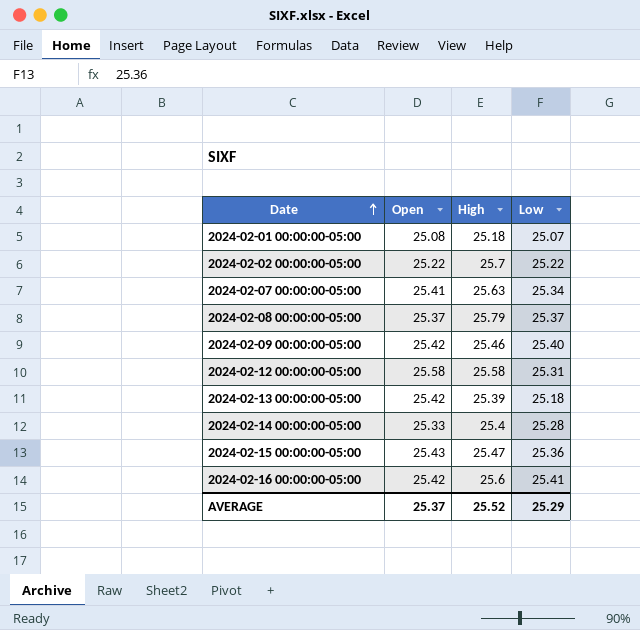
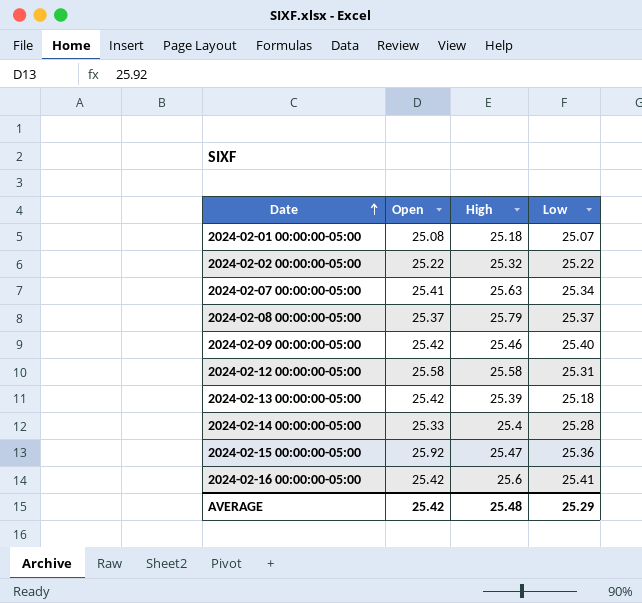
2024-02-02 00:00:00-05:00 | High: 25.7 -> 25.32
2024-02-15 00:00:00-05:00 | Open: 25.43 -> 25.92
AVERAGE | Open: 25.37 -> 25.42
AVERAGE | High: 25.52 -> 25.48

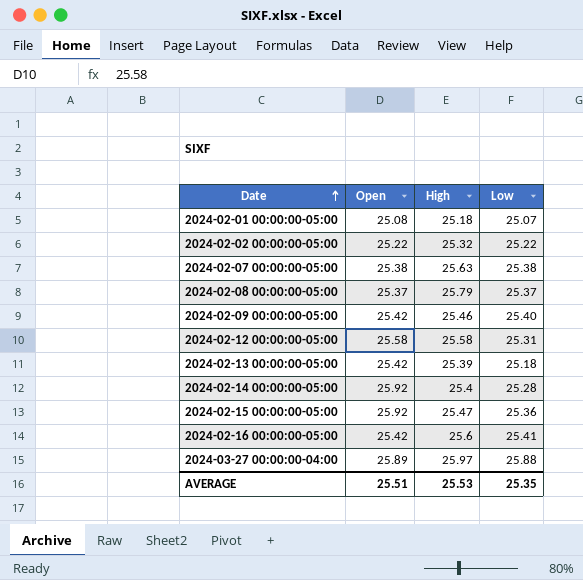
2024-02-07 00:00:00-05:00 | Open: 25.41 -> 25.38
2024-02-07 00:00:00-05:00 | Low: 25.34 -> 25.38
2024-02-14 00:00:00-05:00 | Open: 25.33 -> 25.92
row 2024-03-27 00:00:00-04:00: none -> 25.89 | 25.97 | 25.88
AVERAGE | Open: 25.42 -> 25.51
AVERAGE | High: 25.48 -> 25.53
AVERAGE | Low: 25.29 -> 25.35

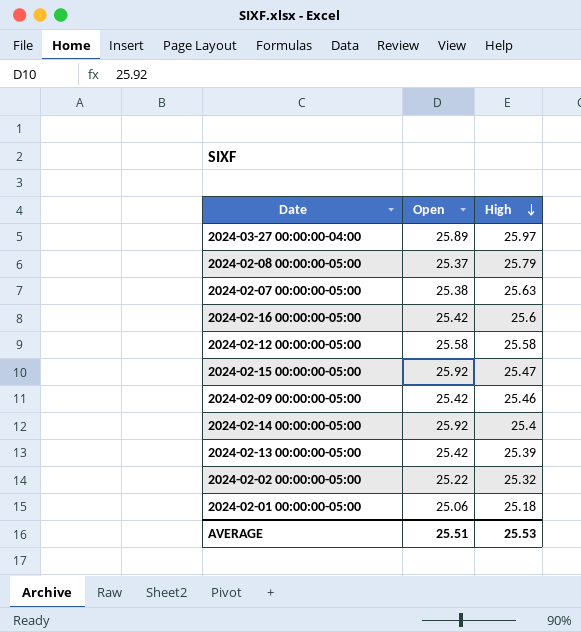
row order: Date ascending -> High descending
column Low | position: 4 -> none
2024-02-01 00:00:00-05:00 | Open: 25.08 -> 25.06

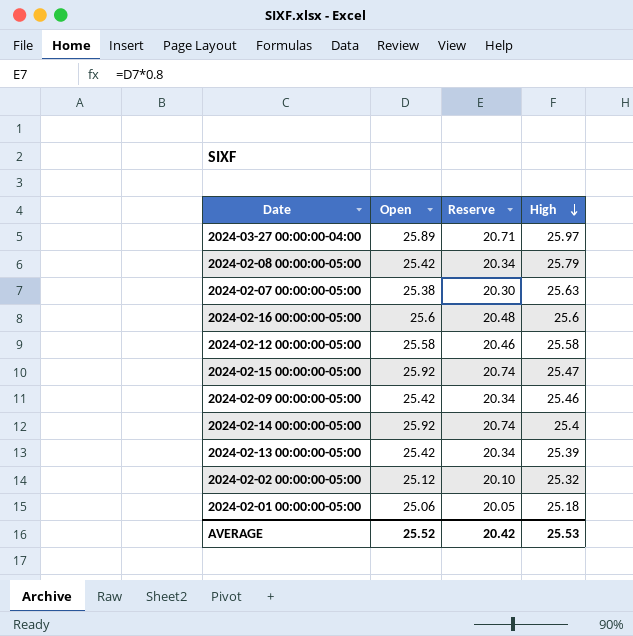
column Reserve | formula: none -> [Open] * 0.8
2024-02-08 00:00:00-05:00 | Open: 25.37 -> 25.42
2024-02-16 00:00:00-05:00 | Open: 25.42 -> 25.6
2024-02-02 00:00:00-05:00 | Open: 25.22 -> 25.12
AVERAGE | Open: 25.51 -> 25.52

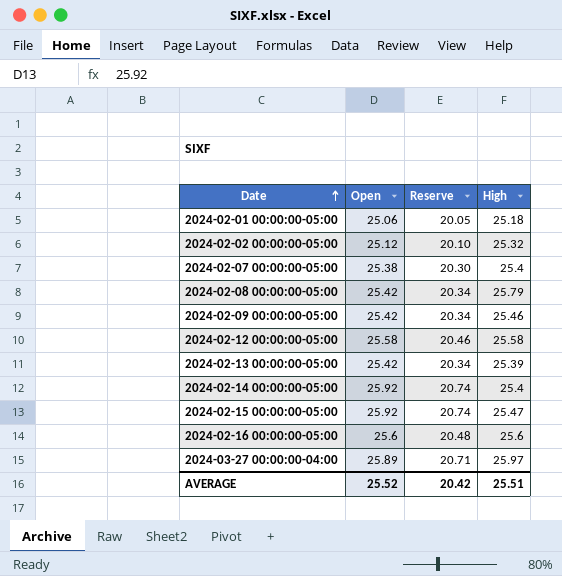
row order: High descending -> Date ascending
2024-02-07 00:00:00-05:00 | High: 25.63 -> 25.4
AVERAGE | High: 25.53 -> 25.51

